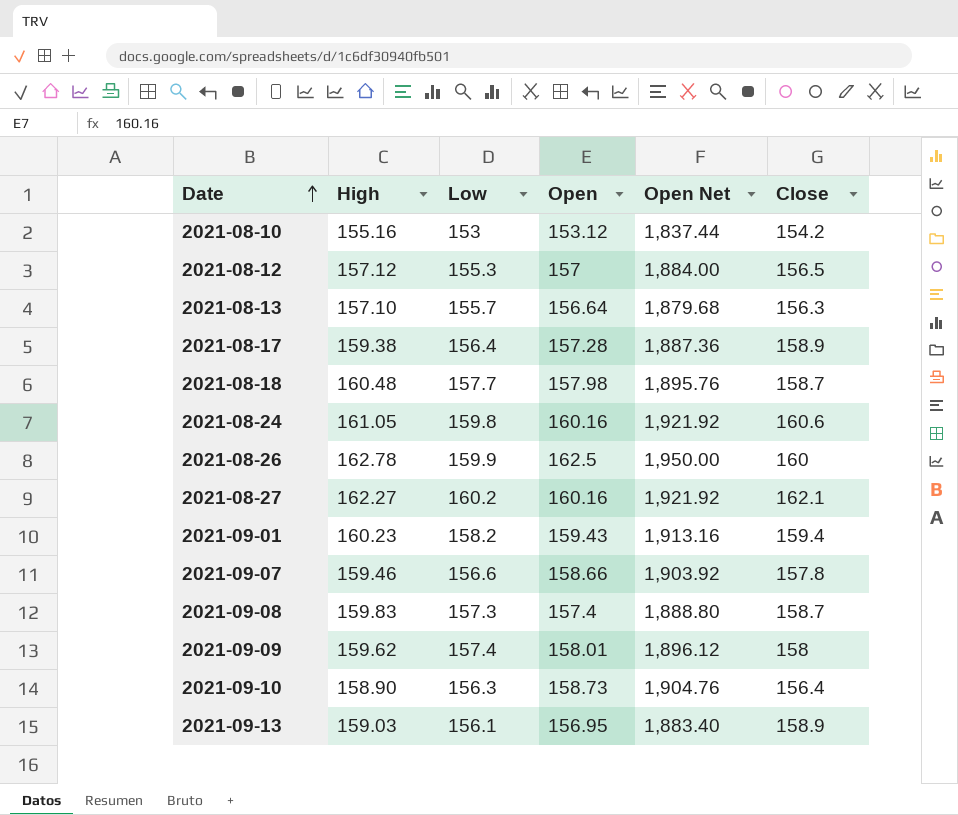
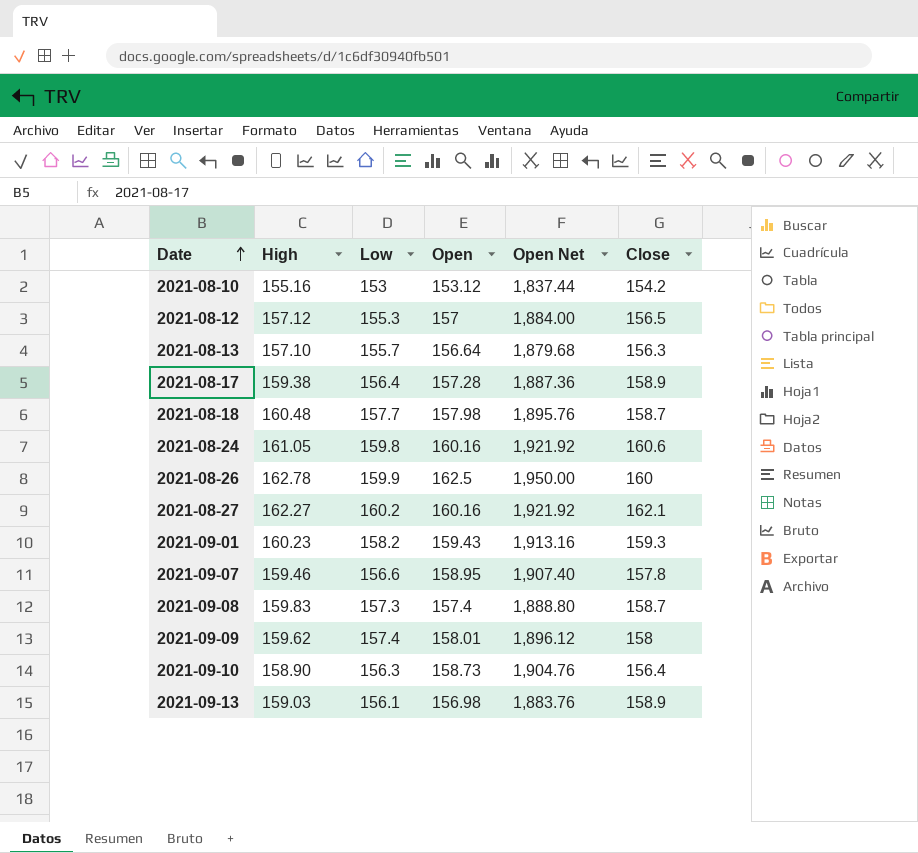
2021-09-01 | Close: 159.4 -> 159.3
2021-09-07 | Open: 158.66 -> 158.95
2021-09-07 | Open Net: 1,903.92 -> 1,907.40
2021-09-13 | Open: 156.95 -> 156.98
2021-09-13 | Open Net: 1,883.40 -> 1,883.76

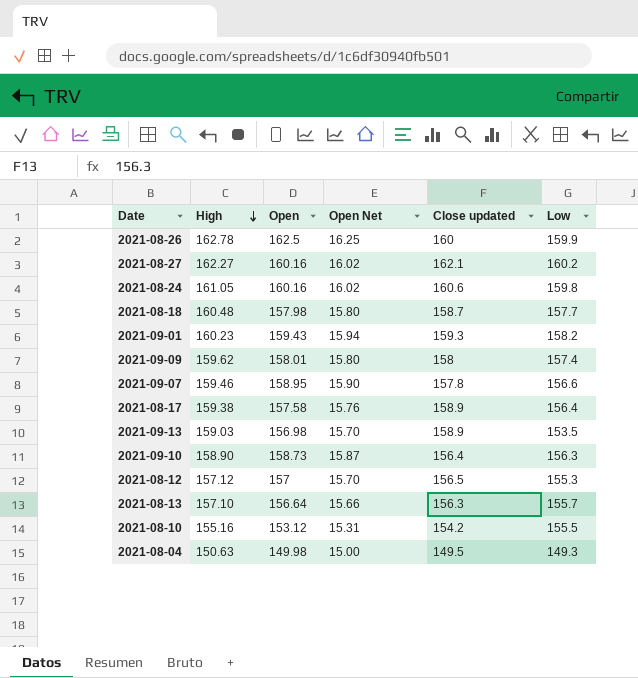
row order: Date ascending -> High descending
column Open Net | formula: [Open] * 12 -> [Open] * 0.1
column name: Close -> Close updated
column Low | position: 3 -> 6
row 2021-09-08: 159.83 | 157.3 | 157.4 | 1,888.80 | 158.7 -> none
2021-08-17 | Open: 157.28 -> 157.58
2021-09-13 | Low: 156.1 -> 153.5
2021-08-10 | Low: 153 -> 155.5
row 2021-08-04: none -> 150.63 | 149.98 | 15.00 | 149.5 | 149.3

